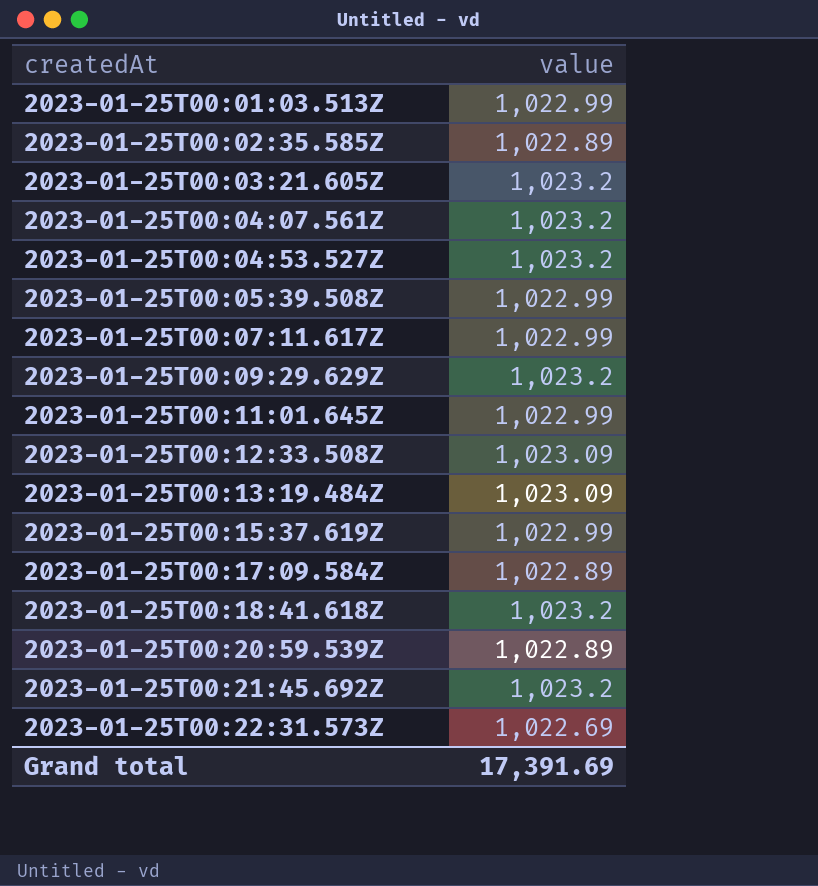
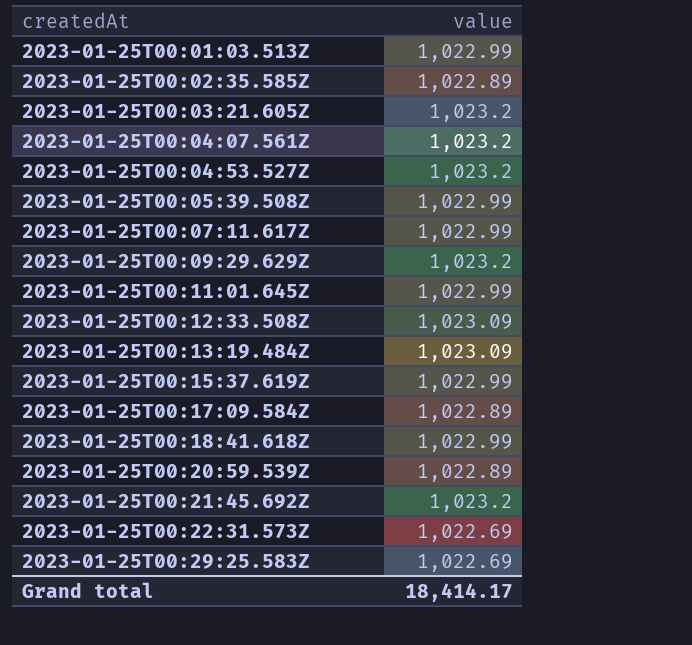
2023-01-25T00:18:41.618Z | value: 1,023.2 -> 1,022.99
row 2023-01-25T00:29:25.583Z: none -> 1,022.69
Grand total | value: 17,391.69 -> 18,414.17

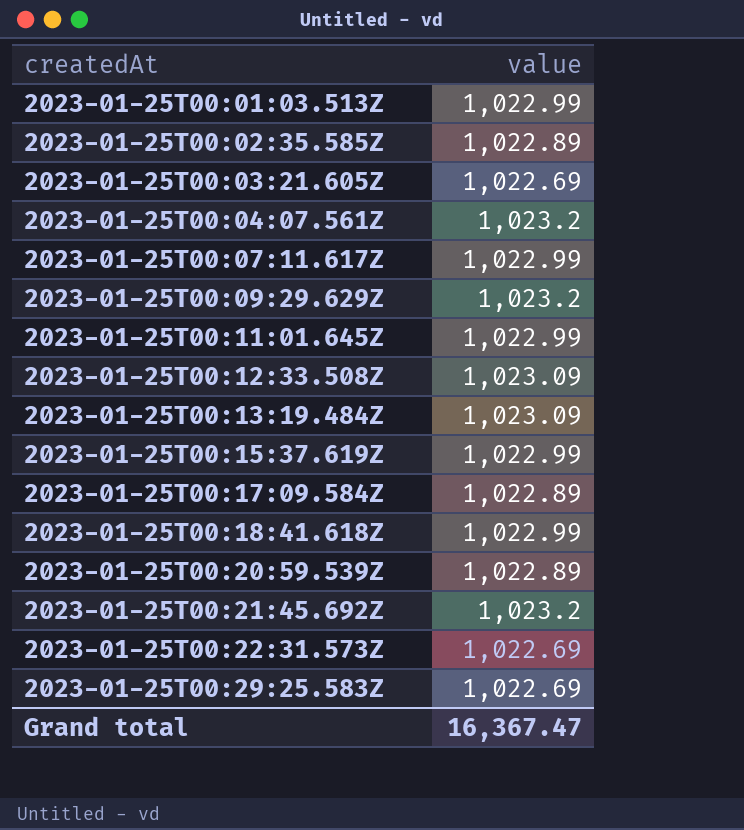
row 2023-01-25T00:04:53.527Z: 1,023.2 -> none
row 2023-01-25T00:05:39.508Z: 1,022.99 -> none
2023-01-25T00:03:21.605Z | value: 1,023.2 -> 1,022.69
Grand total | value: 18,414.17 -> 16,367.47

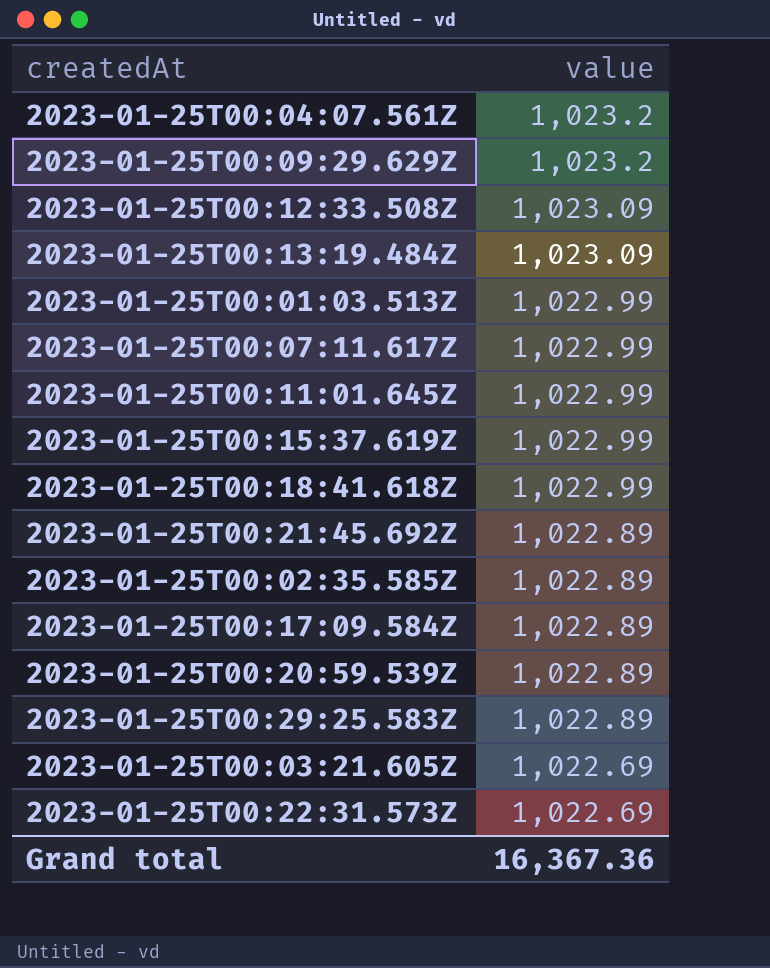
row order: createdAt ascending -> value descending
2023-01-25T00:21:45.692Z | value: 1,023.2 -> 1,022.89
2023-01-25T00:29:25.583Z | value: 1,022.69 -> 1,022.89
Grand total | value: 16,367.47 -> 16,367.36

